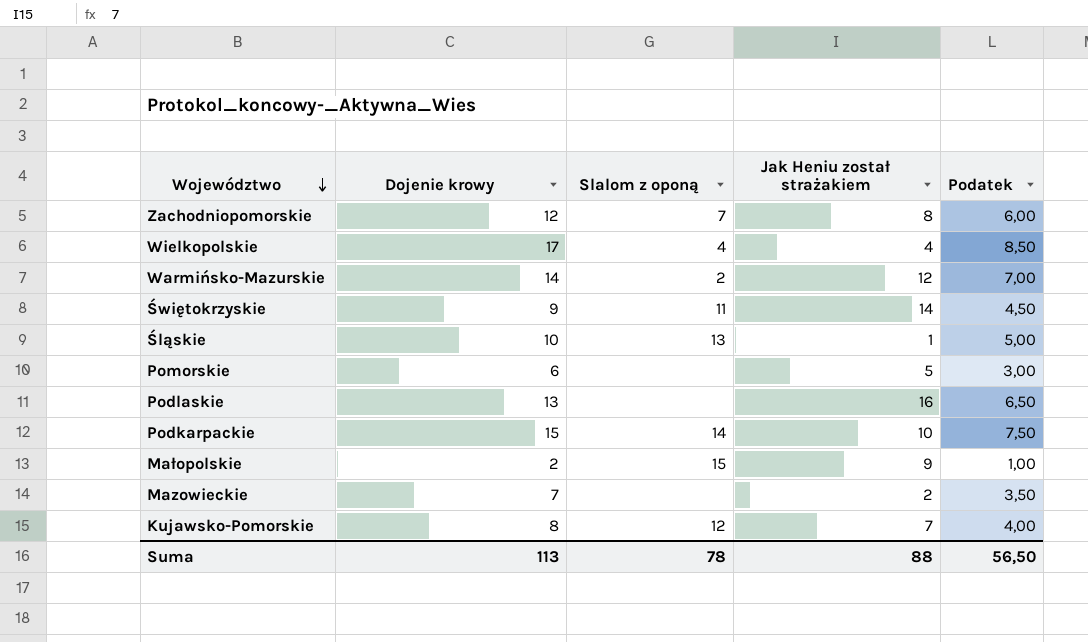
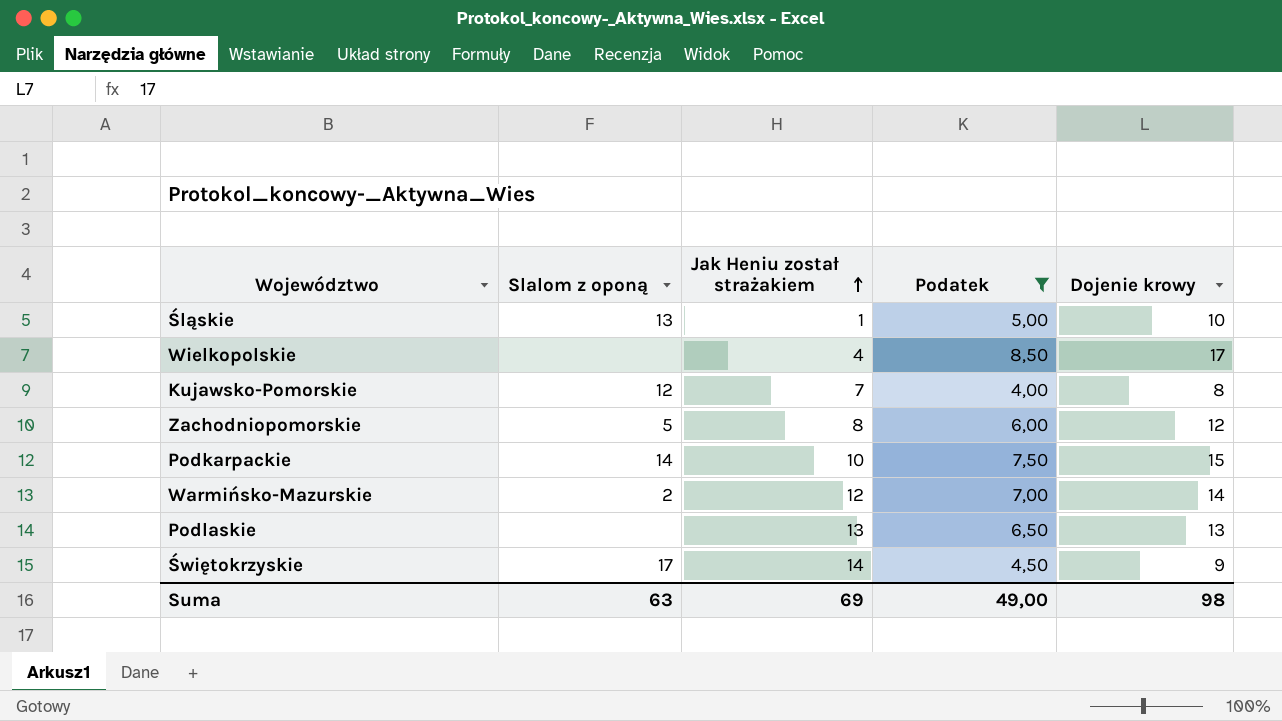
filter: none -> Podatek >= 4,00
row order: Województwo descending -> Jak Heniu został strażakiem ascending
column Dojenie krowy | position: 2 -> 5
Wielkopolskie | Slalom z oponą: 4 -> none
Zachodniopomorskie | Slalom z oponą: 7 -> 5
Podlaskie | Jak Heniu został strażakiem: 16 -> 13
Świętokrzyskie | Slalom z oponą: 11 -> 17
Suma | Slalom z oponą: 78 -> 63
Suma | Jak Heniu został strażakiem: 88 -> 69
Suma | Podatek: 56,50 -> 49,00
Suma | Dojenie krowy: 113 -> 98

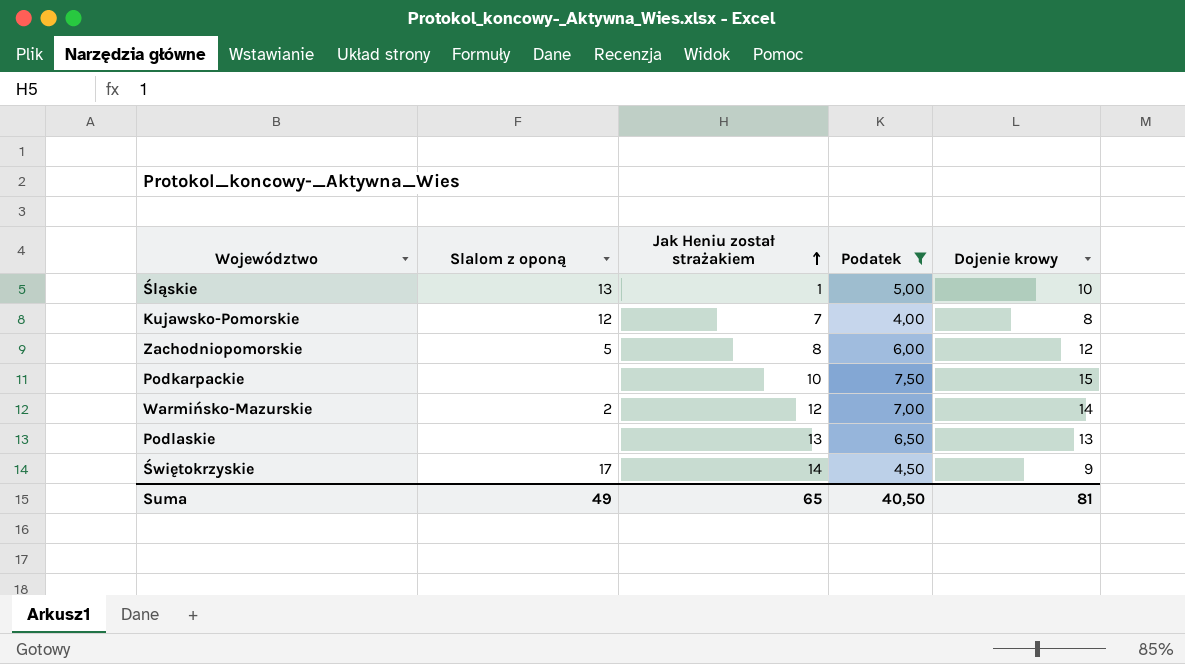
row Wielkopolskie: none | 4 | 8,50 | 17 -> none
Podkarpackie | Slalom z oponą: 14 -> none
Suma | Slalom z oponą: 63 -> 49
Suma | Jak Heniu został strażakiem: 69 -> 65
Suma | Podatek: 49,00 -> 40,50
Suma | Dojenie krowy: 98 -> 81

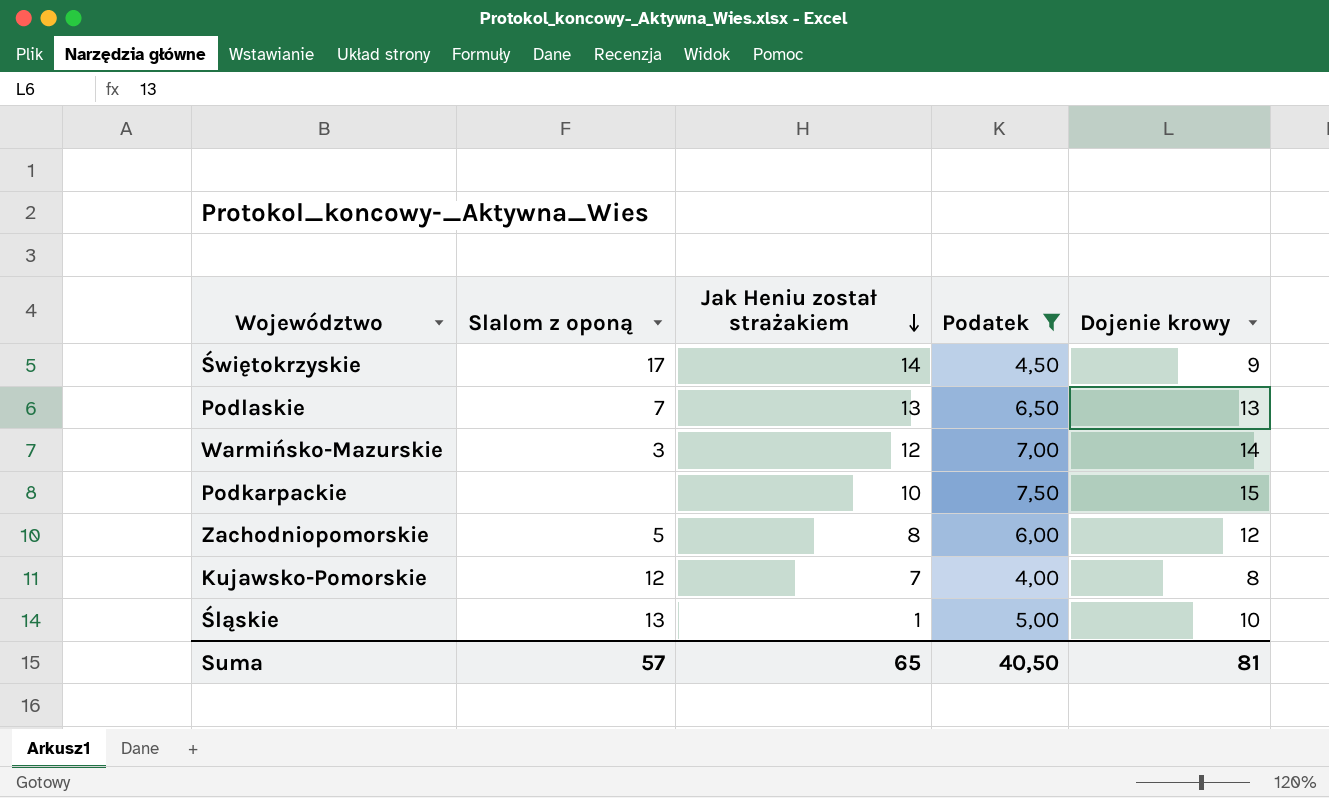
row order: Jak Heniu został strażakiem ascending -> Jak Heniu został strażakiem descending
Podlaskie | Slalom z oponą: none -> 7
Warmińsko-Mazurskie | Slalom z oponą: 2 -> 3
Suma | Slalom z oponą: 49 -> 57

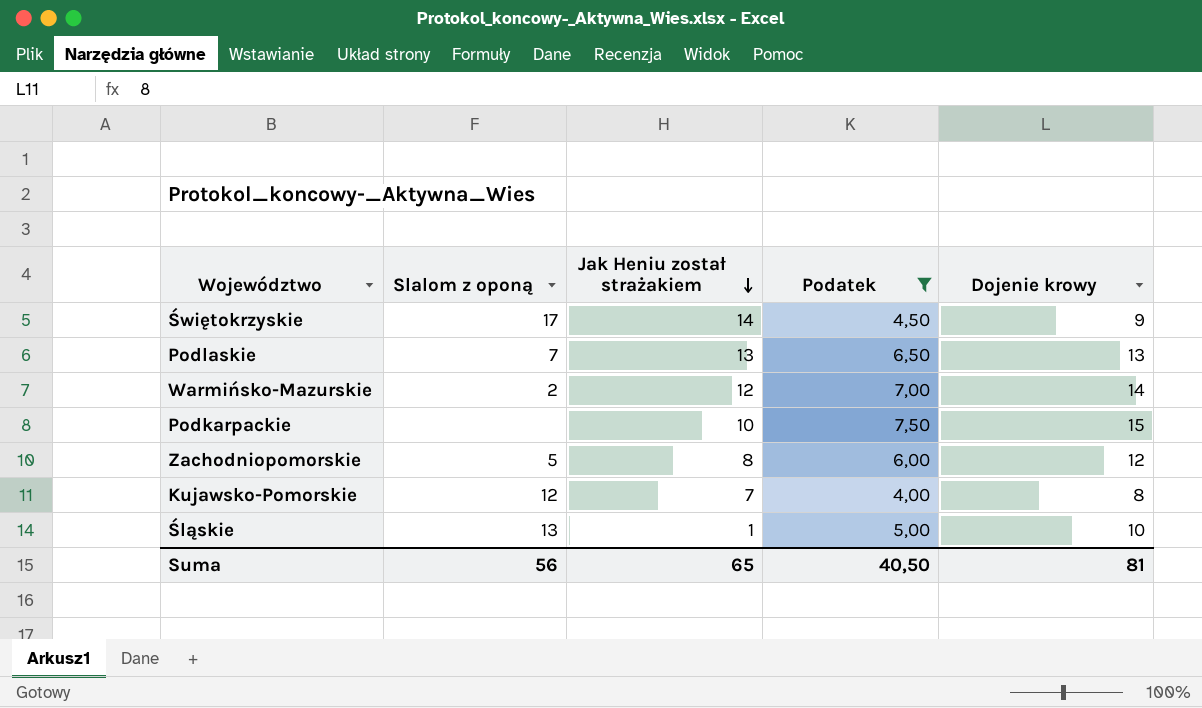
Warmińsko-Mazurskie | Slalom z oponą: 3 -> 2
Suma | Slalom z oponą: 57 -> 56

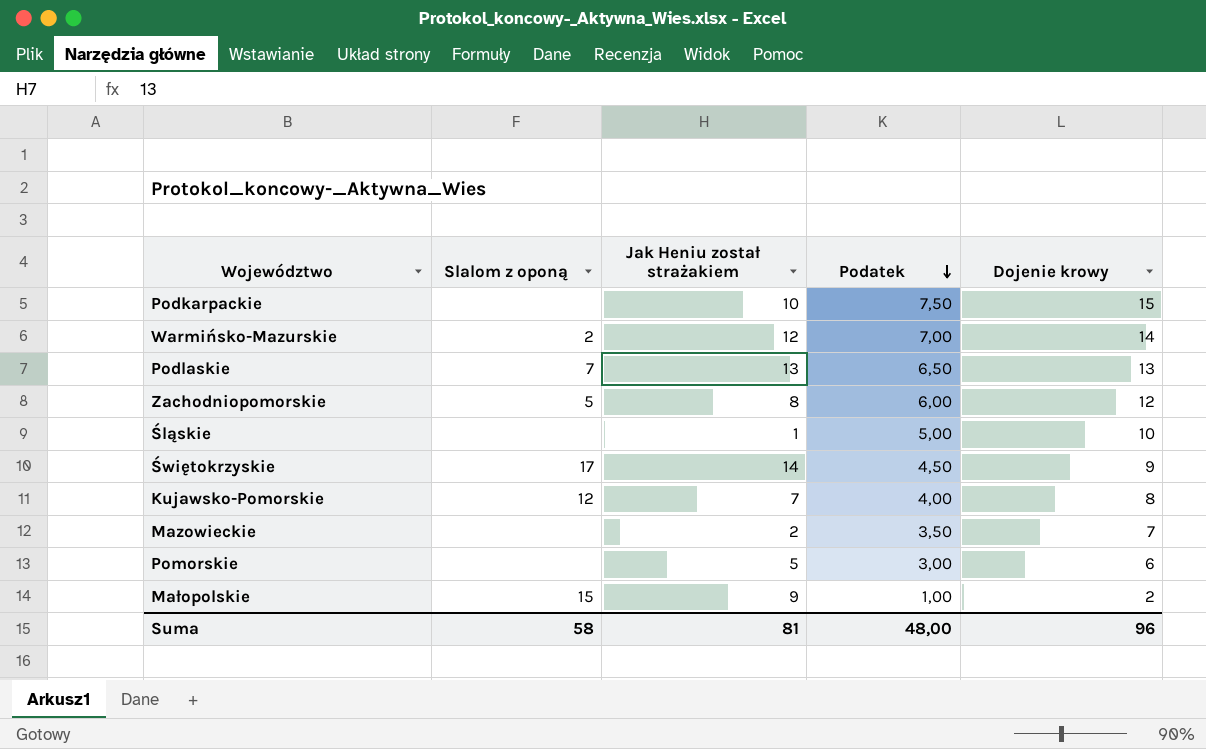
filter: Podatek >= 4,00 -> none
row order: Jak Heniu został strażakiem descending -> Podatek descending
Śląskie | Slalom z oponą: 13 -> none
Suma | Slalom z oponą: 56 -> 58
Suma | Jak Heniu został strażakiem: 65 -> 81
Suma | Podatek: 40,50 -> 48,00
Suma | Dojenie krowy: 81 -> 96

